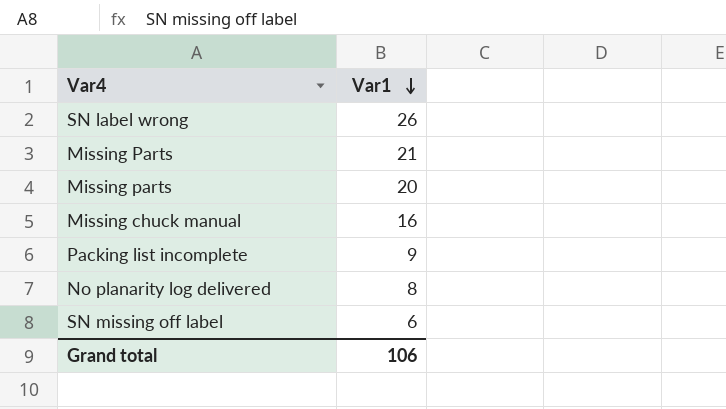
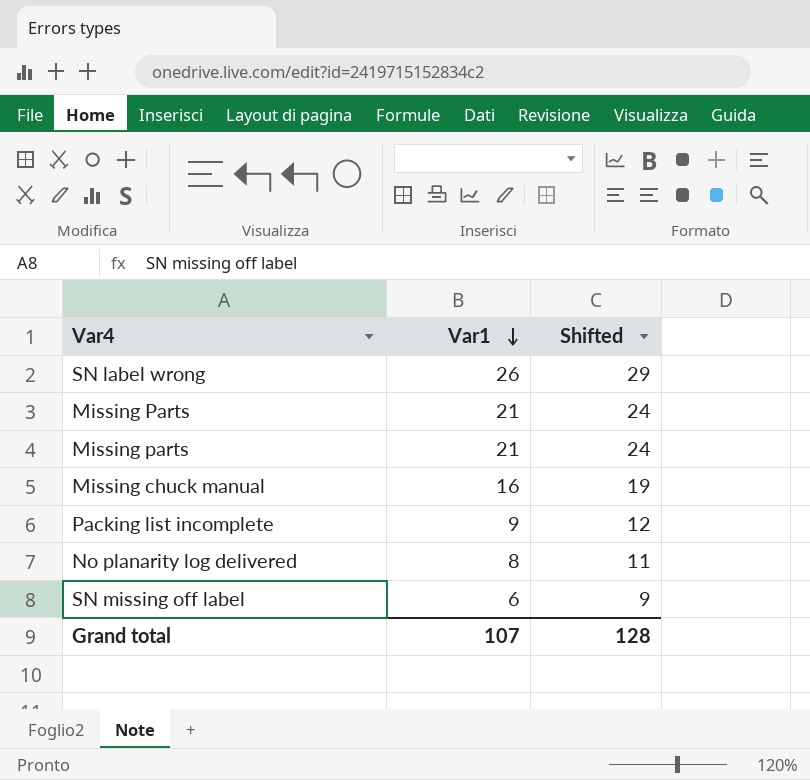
column Shifted | formula: none -> [Var1] + 3
Missing parts | Var1: 20 -> 21
Grand total | Var1: 106 -> 107

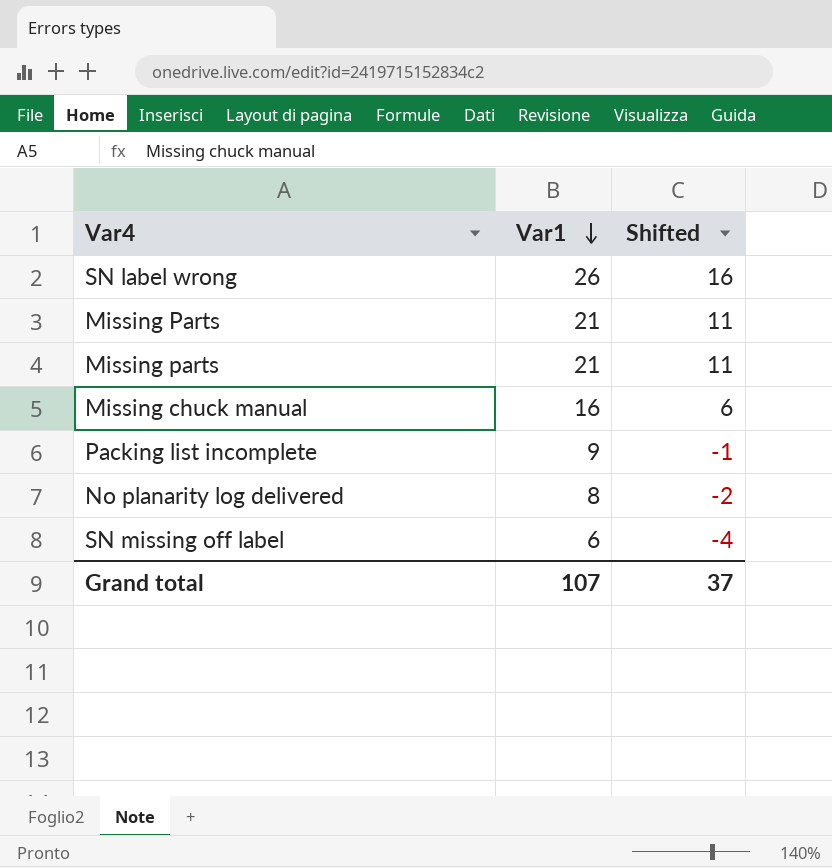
column Shifted | formula: [Var1] + 3 -> [Var1] - 10
Grand total | Shifted: 128 -> 37

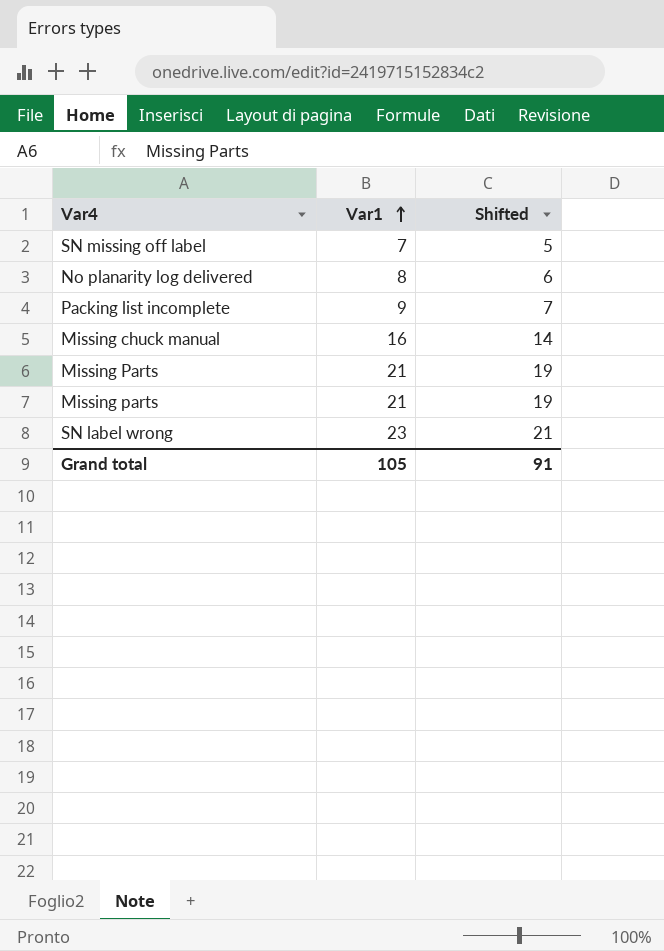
row order: Var1 descending -> Var1 ascending
column Shifted | formula: [Var1] - 10 -> [Var1] - 2
SN missing off label | Var1: 6 -> 7
SN label wrong | Var1: 26 -> 23
Grand total | Var1: 107 -> 105
Grand total | Shifted: 37 -> 91

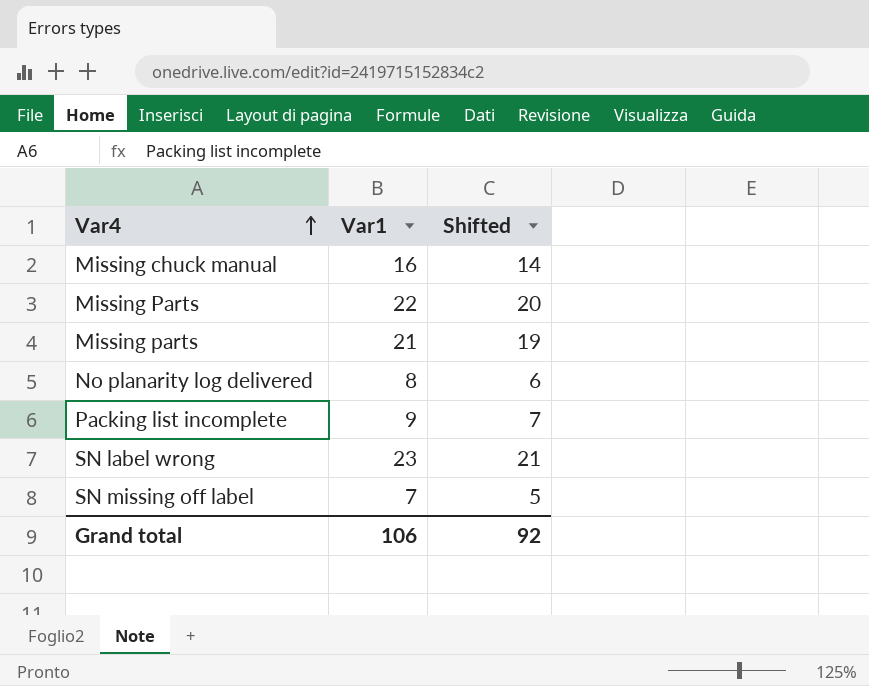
row order: Var1 ascending -> Var4 ascending
Missing Parts | Var1: 21 -> 22
Missing Parts | Shifted: 19 -> 20
Grand total | Var1: 105 -> 106
Grand total | Shifted: 91 -> 92

